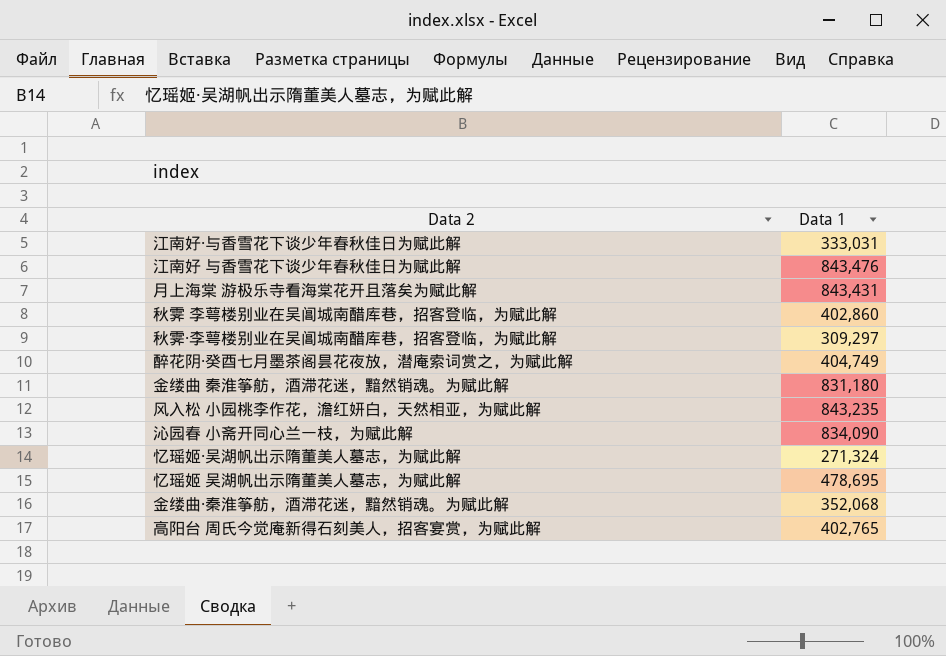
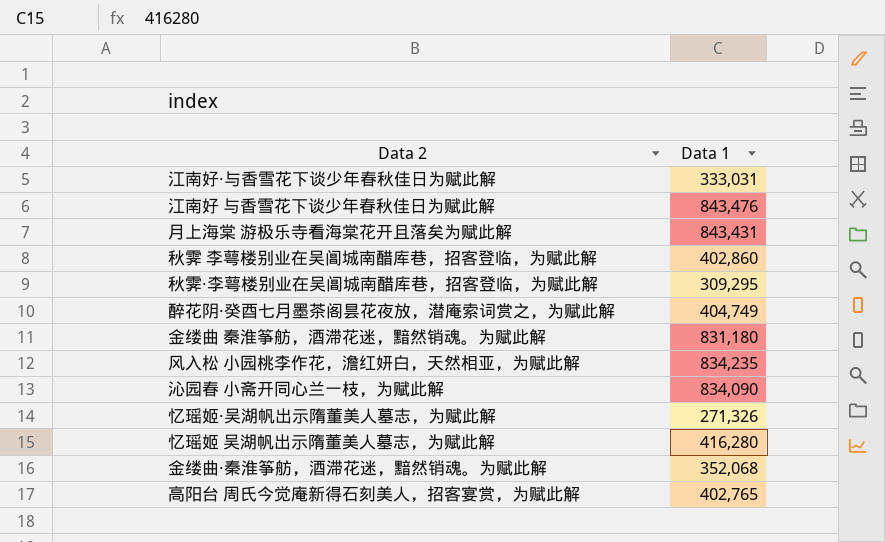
秋霁·李萼楼别业在吴阊城南醋库巷，招客登临，为赋此解 | Data 1: 309,297 -> 309,295
风入松 小园桃李作花，澹红妍白，天然相亚，为赋此解 | Data 1: 843,235 -> 834,235
忆瑶姬·吴湖帆出示隋董美人墓志，为赋此解 | Data 1: 271,324 -> 271,326
忆瑶姬 吴湖帆出示隋董美人墓志，为赋此解 | Data 1: 478,695 -> 416,280

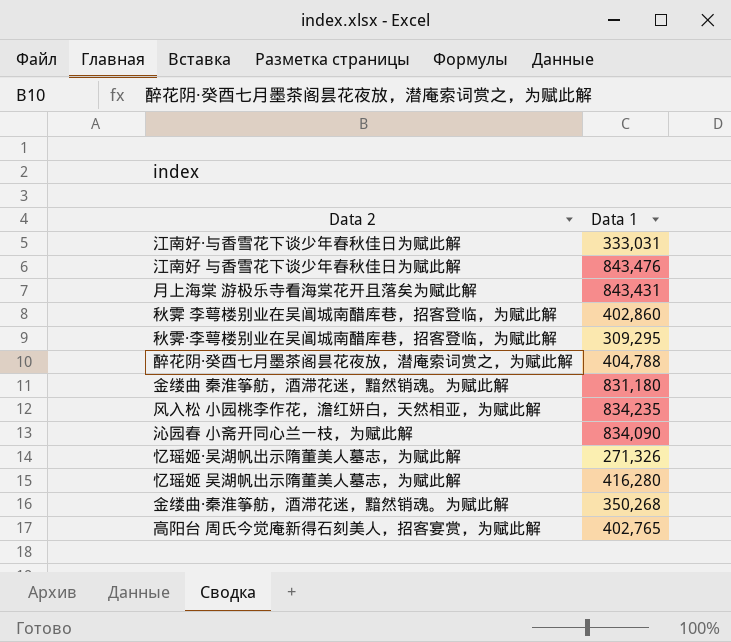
醉花阴·癸酉七月墨茶阁昙花夜放，潜庵索词赏之，为赋此解 | Data 1: 404,749 -> 404,788
金缕曲·秦淮筝舫，酒滞花迷，黯然销魂。为赋此解 | Data 1: 352,068 -> 350,268

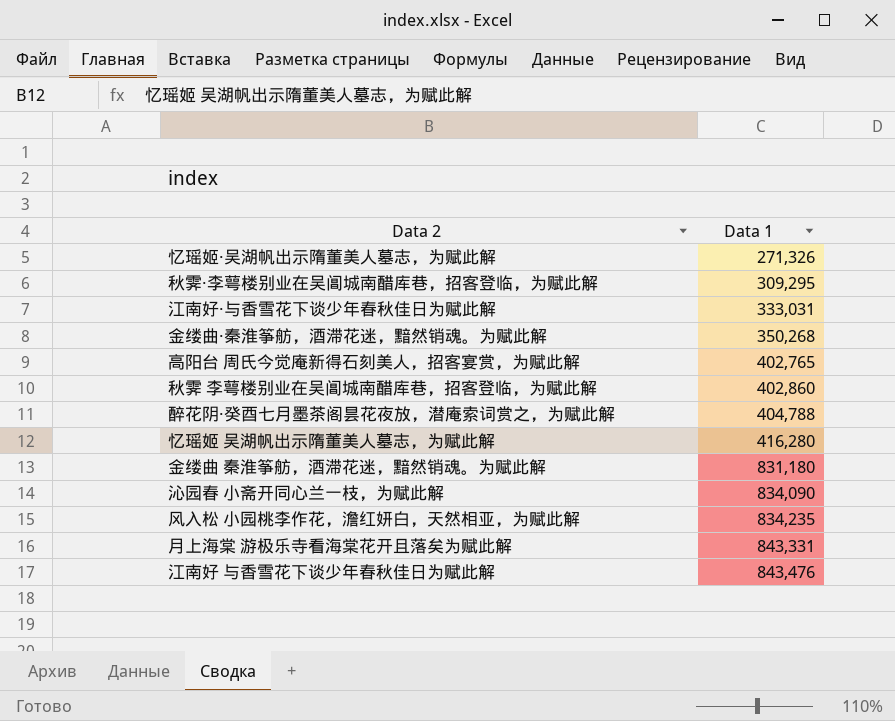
row order: none -> Data 1 ascending
月上海棠 游极乐寺看海棠花开且落矣为赋此解 | Data 1: 843,431 -> 843,331

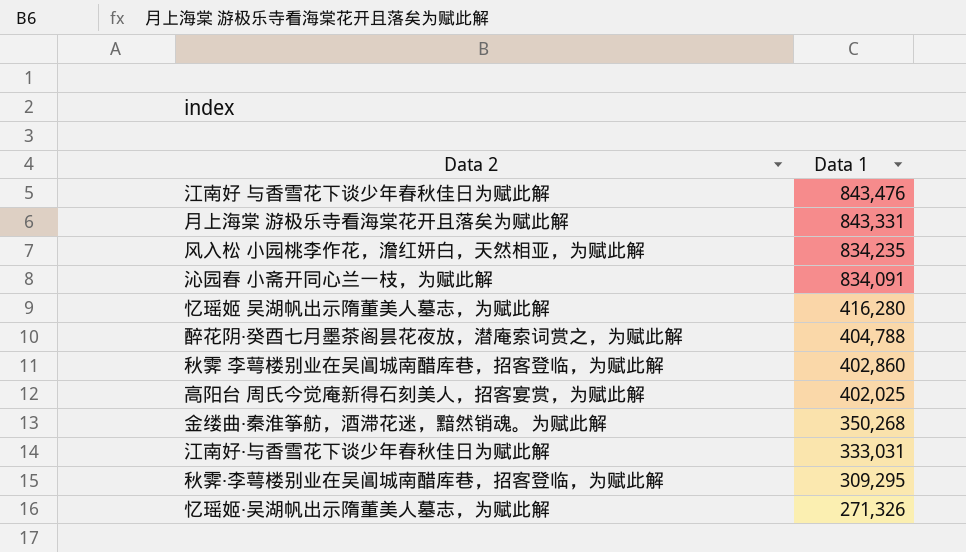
row order: Data 1 ascending -> Data 1 descending
row 金缕曲 秦淮筝舫，酒滞花迷，黯然销魂。为赋此解: 831,180 -> none
沁园春 小斋开同心兰一枝，为赋此解 | Data 1: 834,090 -> 834,091
高阳台 周氏今觉庵新得石刻美人，招客宴赏，为赋此解 | Data 1: 402,765 -> 402,025

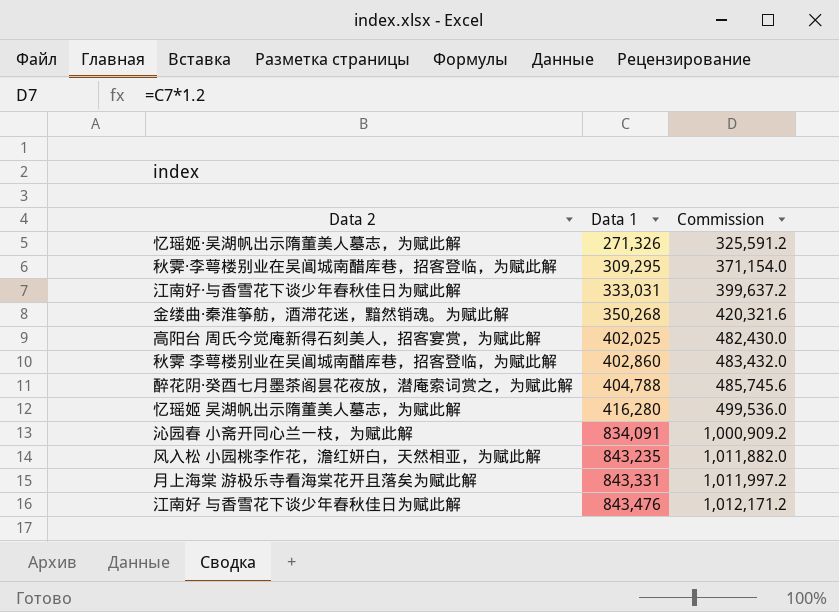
row order: Data 1 descending -> Data 1 ascending
column Commission | formula: none -> [Data 1] * 1.2
风入松 小园桃李作花，澹红妍白，天然相亚，为赋此解 | Data 1: 834,235 -> 843,235

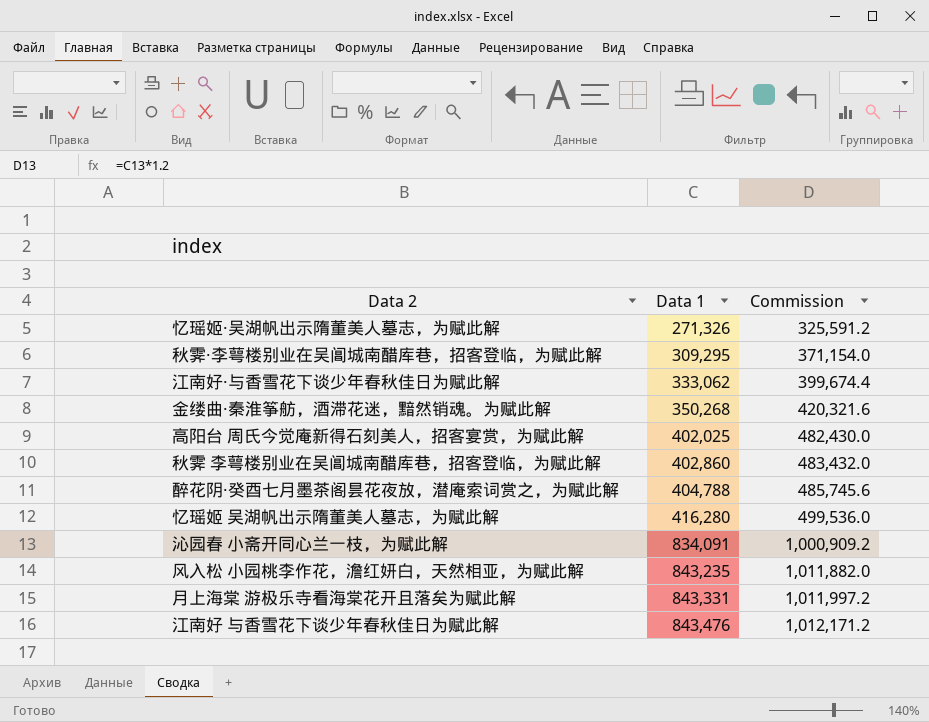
江南好·与香雪花下谈少年春秋佳日为赋此解 | Data 1: 333,031 -> 333,062
江南好·与香雪花下谈少年春秋佳日为赋此解 | Commission: 399,637.2 -> 399,674.4

